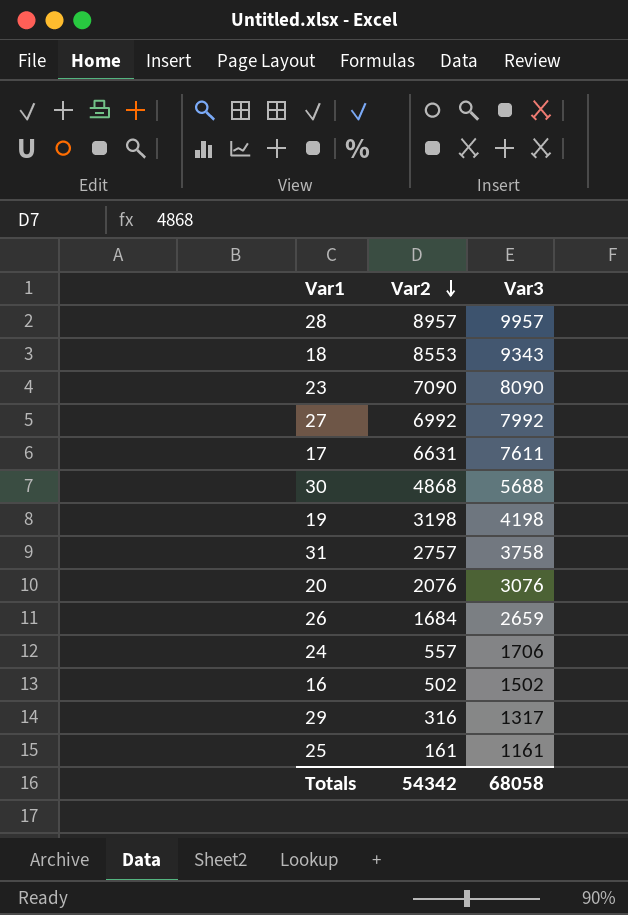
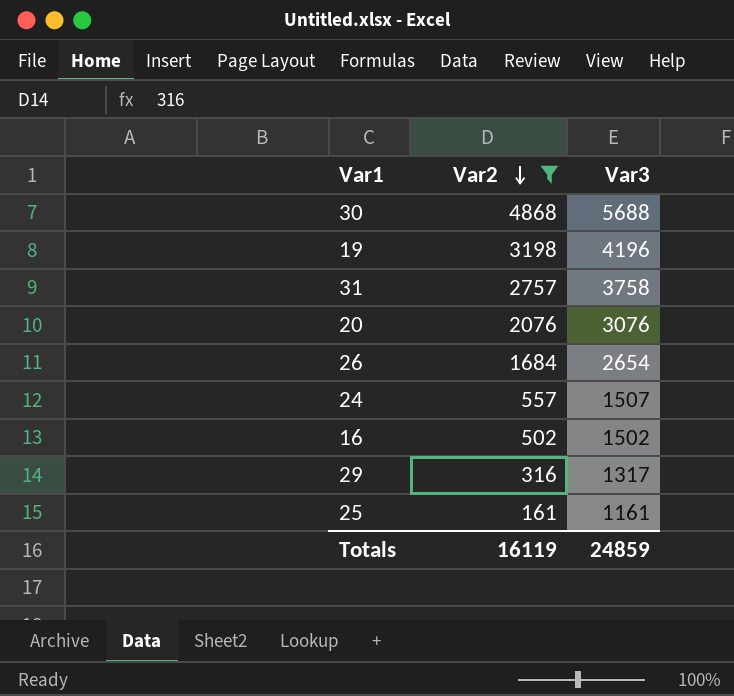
filter: none -> Var2 <= 4868
19 | Var3: 4198 -> 4196
26 | Var3: 2659 -> 2654
24 | Var3: 1706 -> 1507
Totals | Var2: 54342 -> 16119
Totals | Var3: 68058 -> 24859

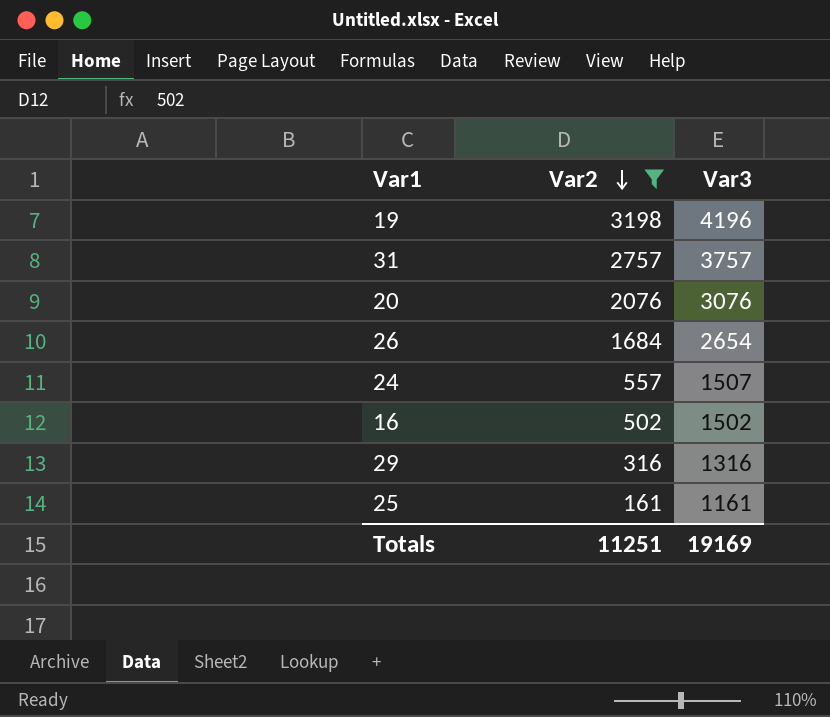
row 30: 4868 | 5688 -> none
31 | Var3: 3758 -> 3757
29 | Var3: 1317 -> 1316
Totals | Var2: 16119 -> 11251
Totals | Var3: 24859 -> 19169

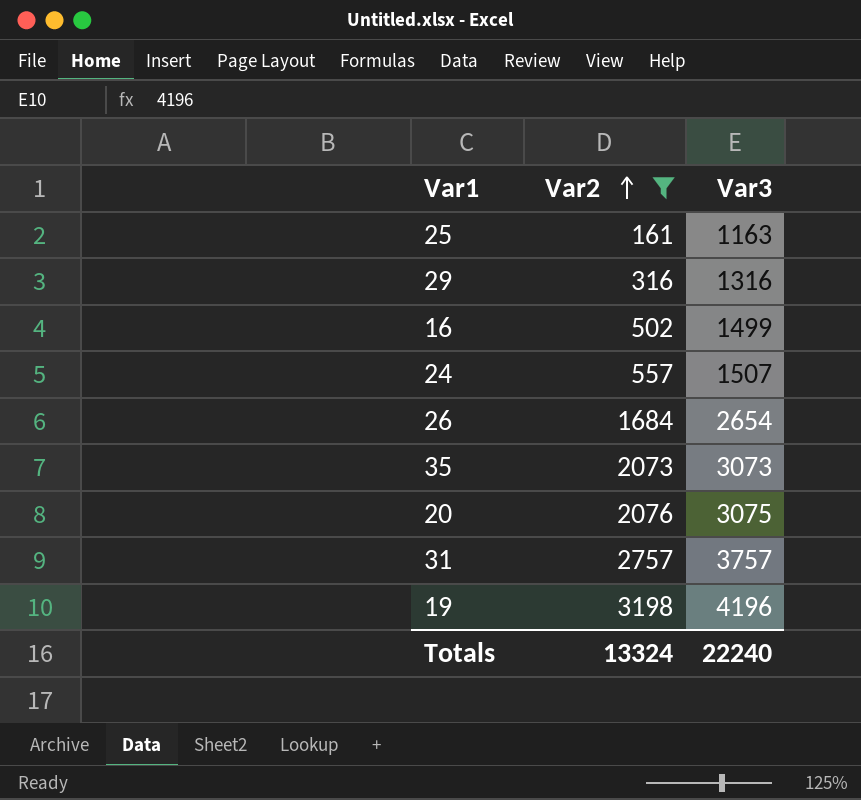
row order: Var2 descending -> Var2 ascending
25 | Var3: 1161 -> 1163
16 | Var3: 1502 -> 1499
row 35: none -> 2073 | 3073
20 | Var3: 3076 -> 3075
Totals | Var2: 11251 -> 13324
Totals | Var3: 19169 -> 22240

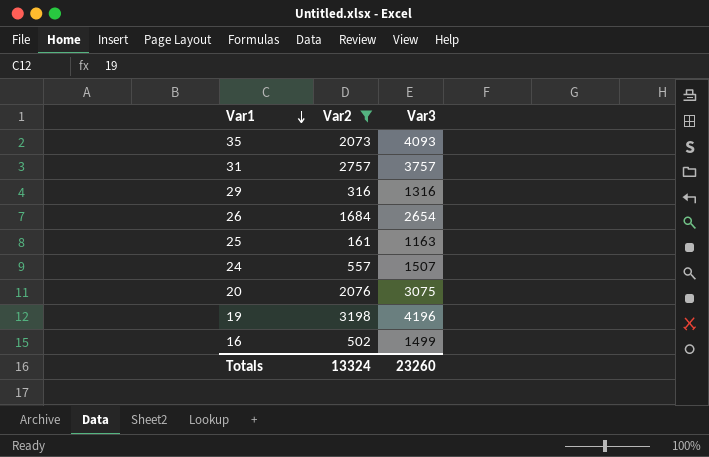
row order: Var2 ascending -> Var1 descending
35 | Var3: 3073 -> 4093
Totals | Var3: 22240 -> 23260

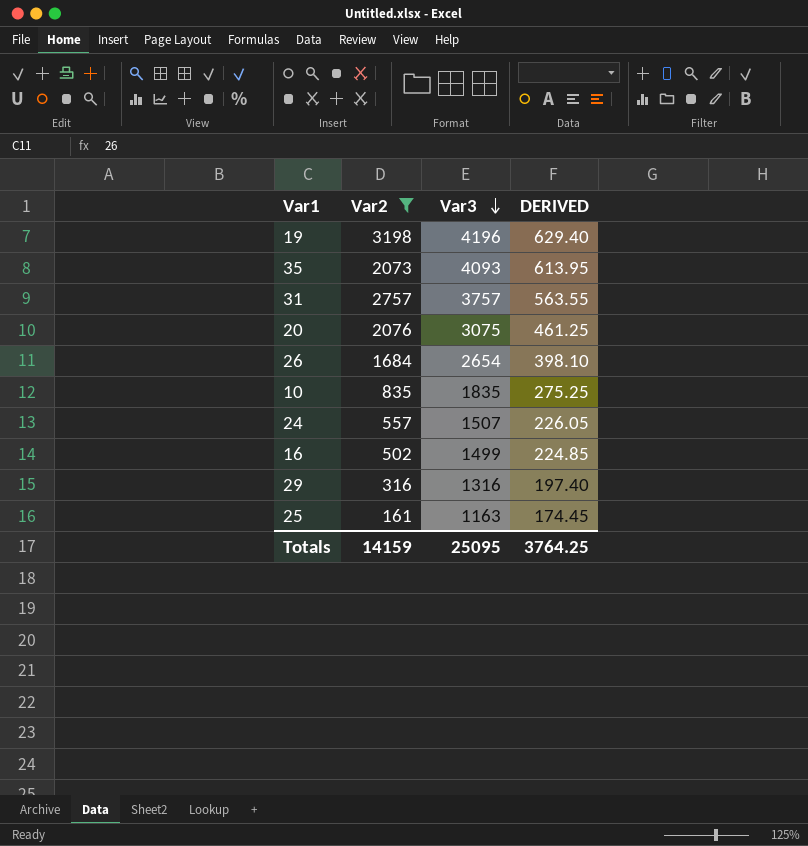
row order: Var1 descending -> Var3 descending
column DERIVED | formula: none -> [Var3] * 0.15
row 10: none -> 835 | 1835 | 275.25
Totals | Var2: 13324 -> 14159
Totals | Var3: 23260 -> 25095

